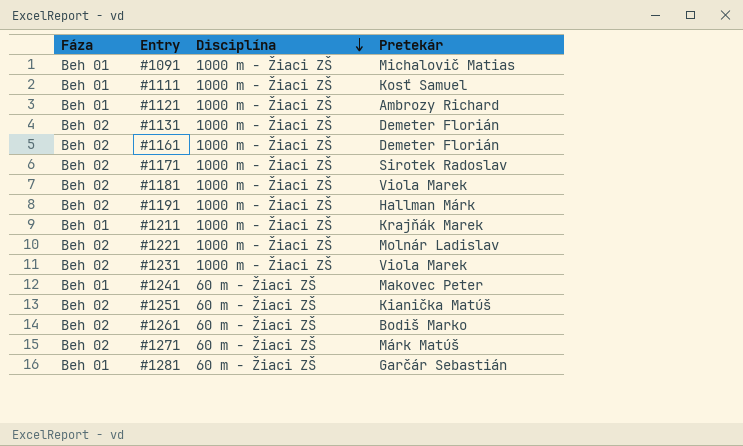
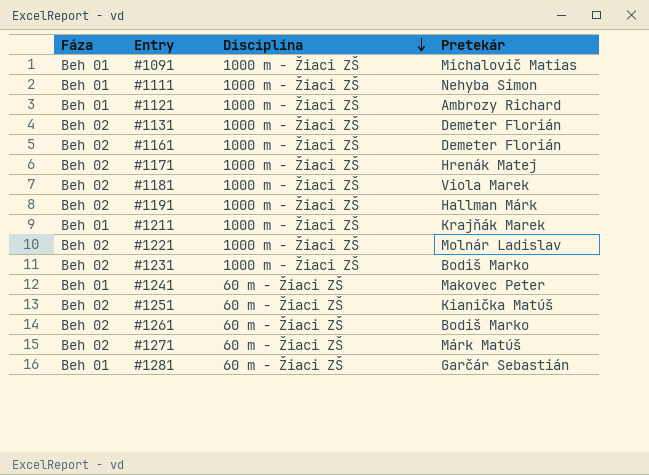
#1111 | Pretekár: Kosť Samuel -> Nehyba Simon
#1171 | Pretekár: Sirotek Radoslav -> Hrenák Matej
#1231 | Pretekár: Viola Marek -> Bodiš Marko

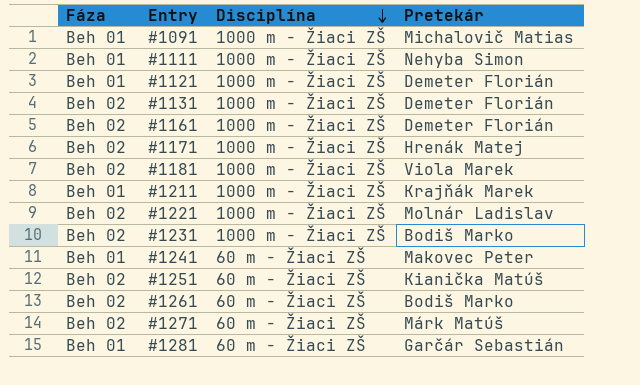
row #1191: Beh 02 | 1000 m - Žiaci ZŠ | Hallman Márk -> none
#1121 | Pretekár: Ambrozy Richard -> Demeter Florián

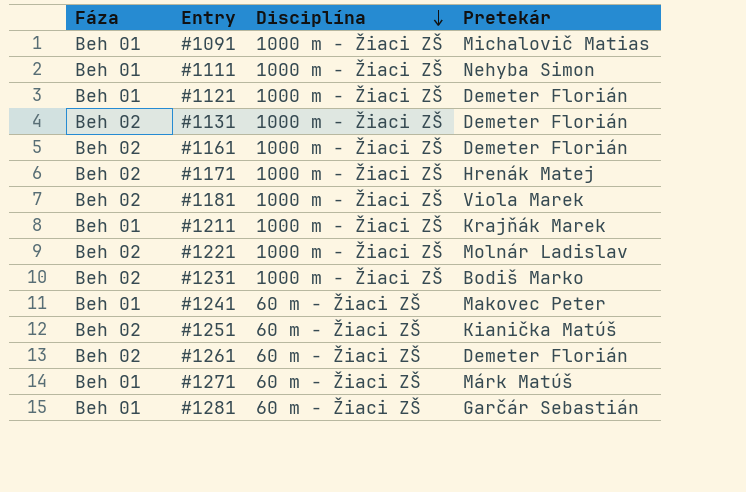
#1261 | Pretekár: Bodiš Marko -> Demeter Florián
#1271 | Fáza: Beh 02 -> Beh 01

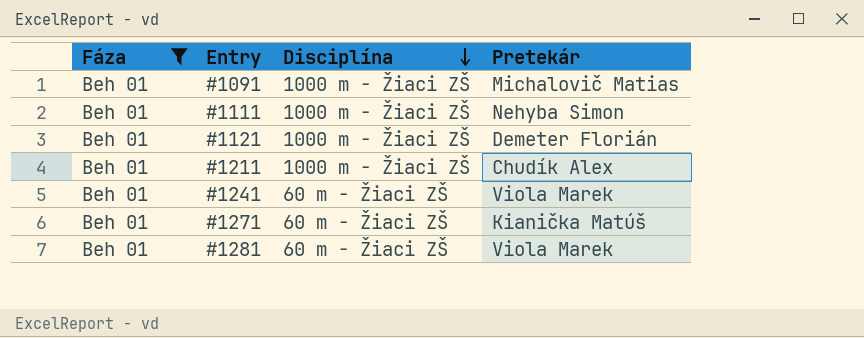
filter: none -> Fáza = Beh 01
#1211 | Pretekár: Krajňák Marek -> Chudík Alex
#1241 | Pretekár: Makovec Peter -> Viola Marek
#1271 | Pretekár: Márk Matúš -> Kianička Matúš
#1281 | Pretekár: Garčár Sebastián -> Viola Marek

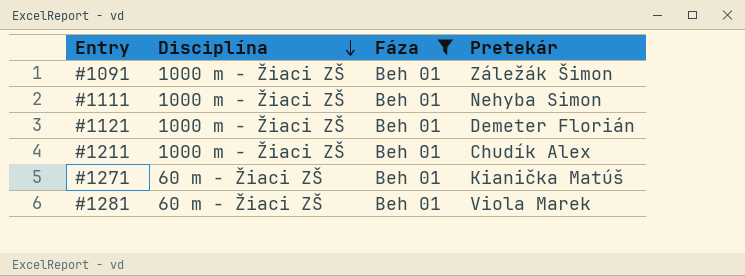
column Fáza | position: 1 -> 3
row #1241: Beh 01 | 60 m - Žiaci ZŠ | Viola Marek -> none
#1091 | Pretekár: Michalovič Matias -> Záležák Šimon

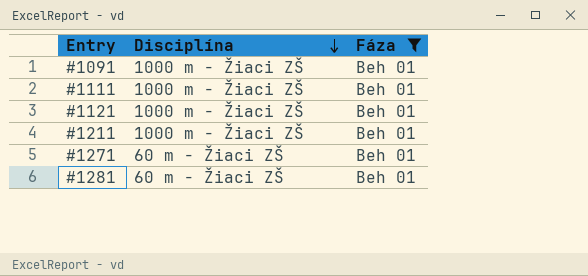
column Pretekár | position: 4 -> none

